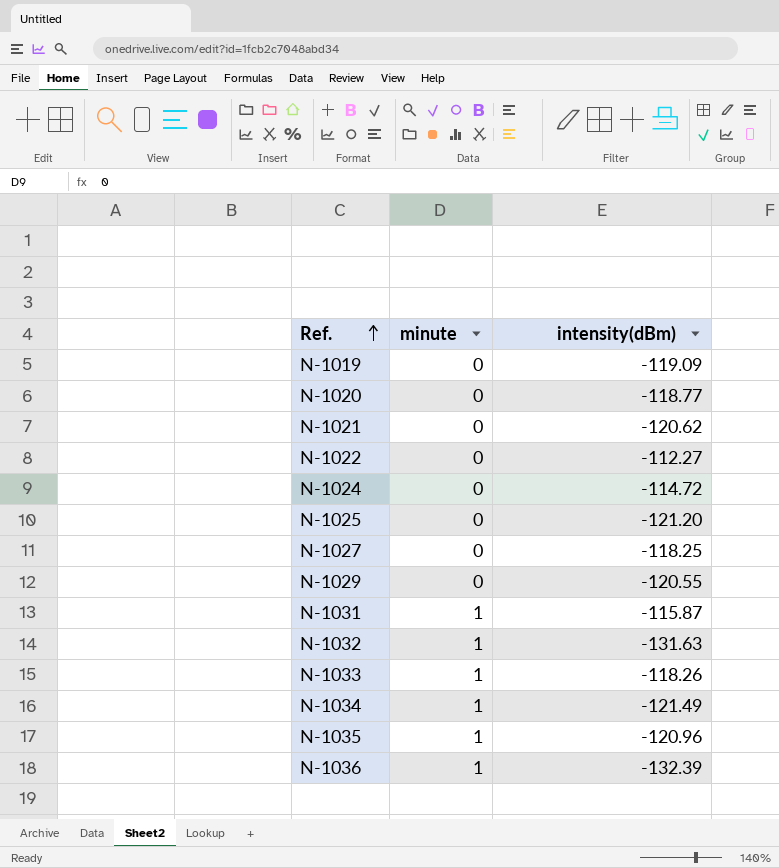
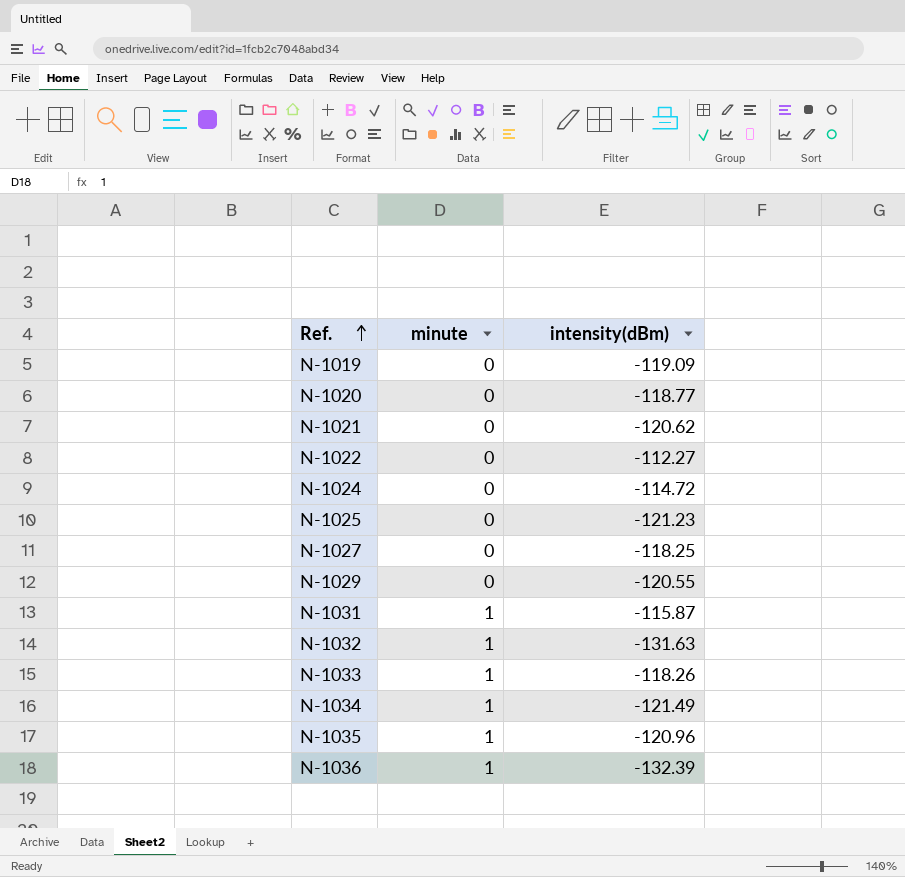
N-1025 | intensity(dBm): -121.20 -> -121.23

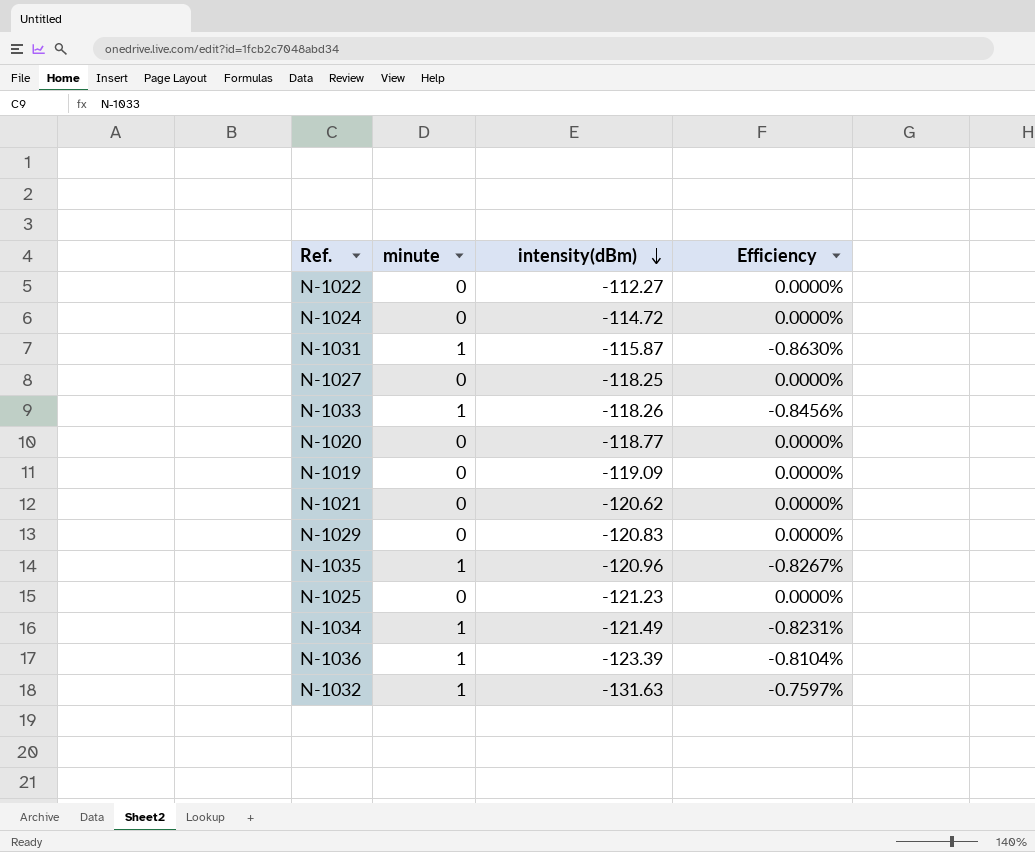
row order: Ref. ascending -> intensity(dBm) descending
column Efficiency | formula: none -> [minute] / [intensity(dBm)]
N-1029 | intensity(dBm): -120.55 -> -120.83
N-1036 | intensity(dBm): -132.39 -> -123.39

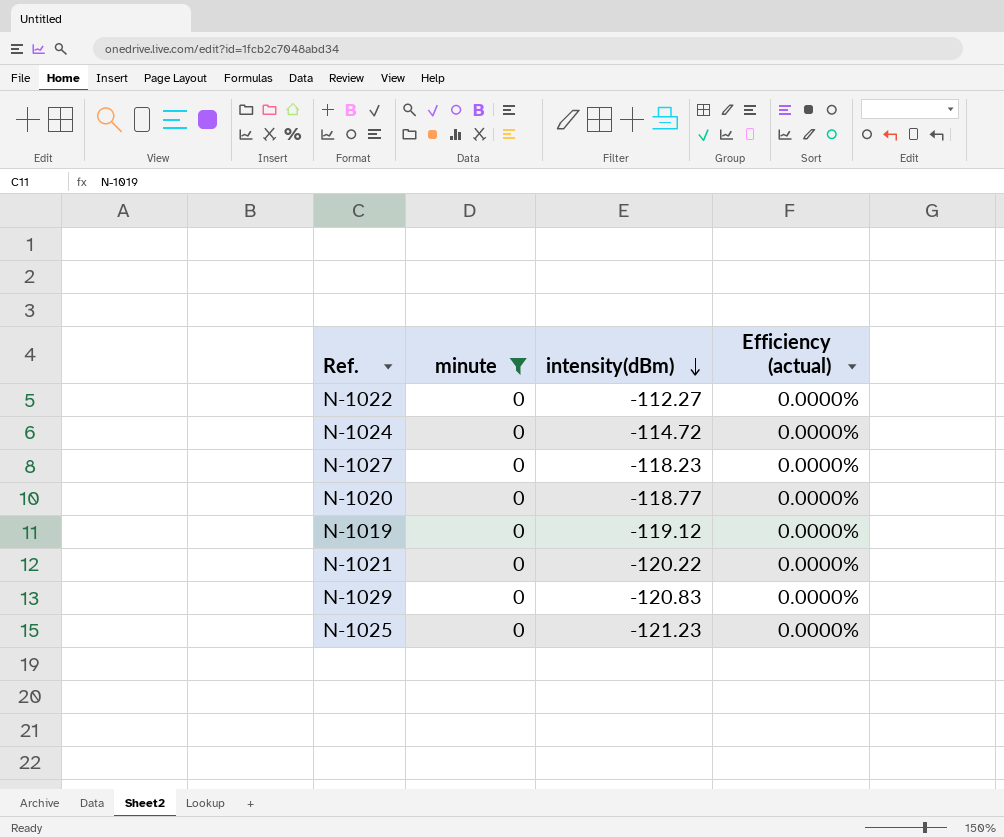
filter: none -> minute = 0
column name: Efficiency -> Efficiency (actual)
N-1027 | intensity(dBm): -118.25 -> -118.23
N-1019 | intensity(dBm): -119.09 -> -119.12
N-1021 | intensity(dBm): -120.62 -> -120.22

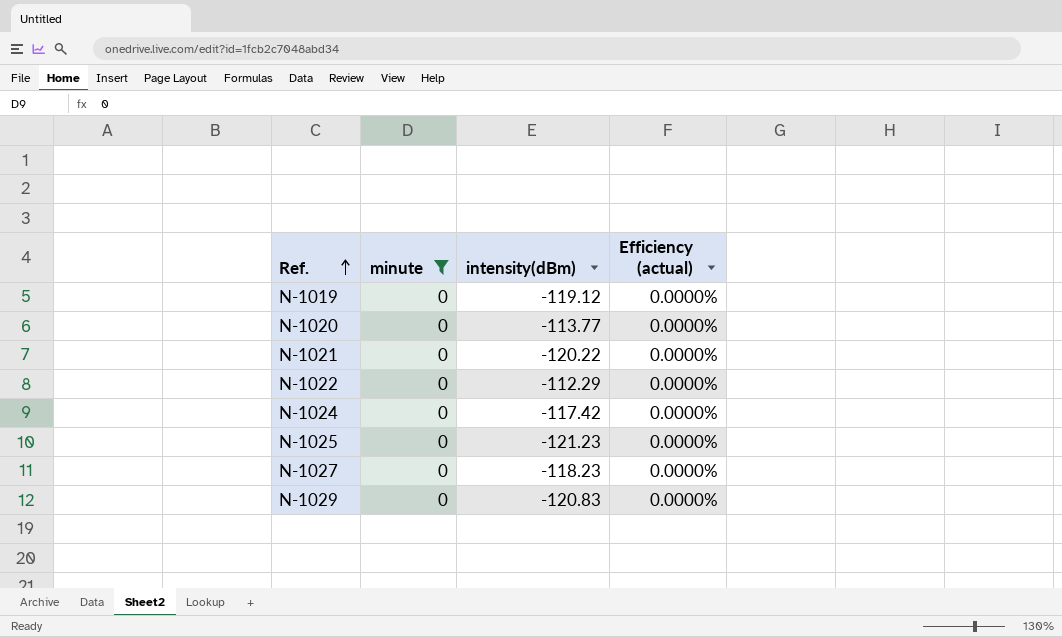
row order: intensity(dBm) descending -> Ref. ascending
N-1020 | intensity(dBm): -118.77 -> -113.77
N-1022 | intensity(dBm): -112.27 -> -112.29
N-1024 | intensity(dBm): -114.72 -> -117.42

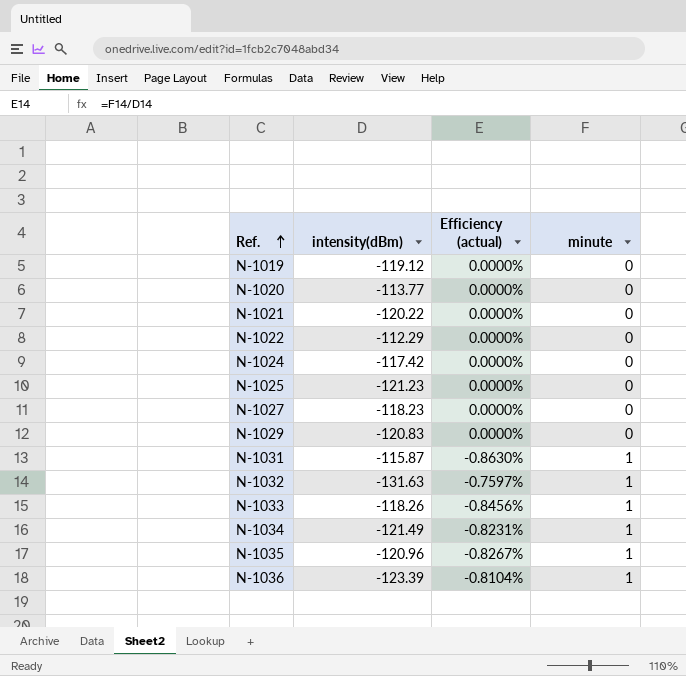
filter: minute = 0 -> none
column minute | position: 2 -> 4

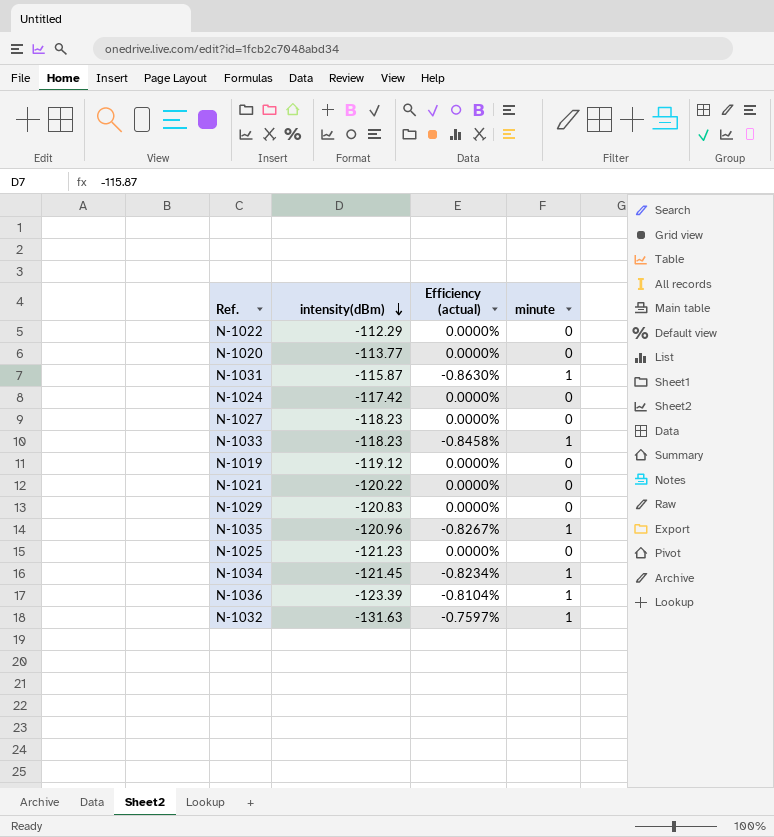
row order: Ref. ascending -> intensity(dBm) descending
N-1033 | intensity(dBm): -118.26 -> -118.23
N-1033 | Efficiency (actual): -0.8456% -> -0.8458%
N-1034 | intensity(dBm): -121.49 -> -121.45
N-1034 | Efficiency (actual): -0.8231% -> -0.8234%

